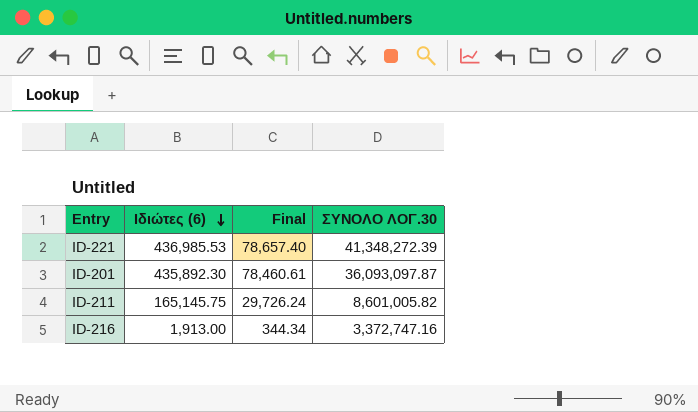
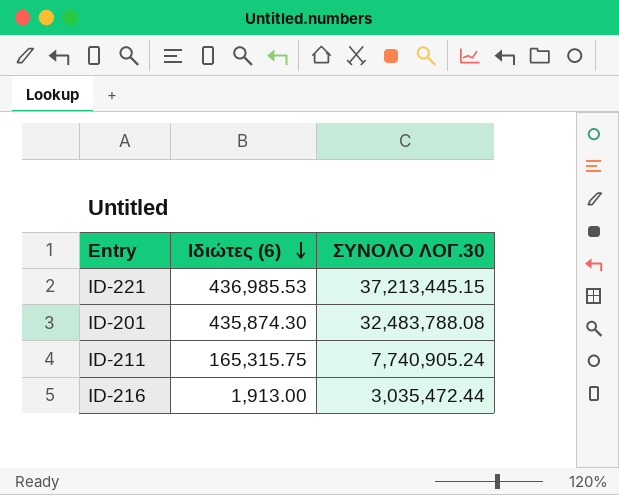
column Final | formula: [Ιδιώτες (6)] * 0.18 -> none
ID-221 | ΣΥΝΟΛΟ ΛΟΓ.30: 41,348,272.39 -> 37,213,445.15
ID-201 | Ιδιώτες (6): 435,892.30 -> 435,874.30
ID-201 | ΣΥΝΟΛΟ ΛΟΓ.30: 36,093,097.87 -> 32,483,788.08
ID-211 | Ιδιώτες (6): 165,145.75 -> 165,315.75
ID-211 | ΣΥΝΟΛΟ ΛΟΓ.30: 8,601,005.82 -> 7,740,905.24
ID-216 | ΣΥΝΟΛΟ ΛΟΓ.30: 3,372,747.16 -> 3,035,472.44

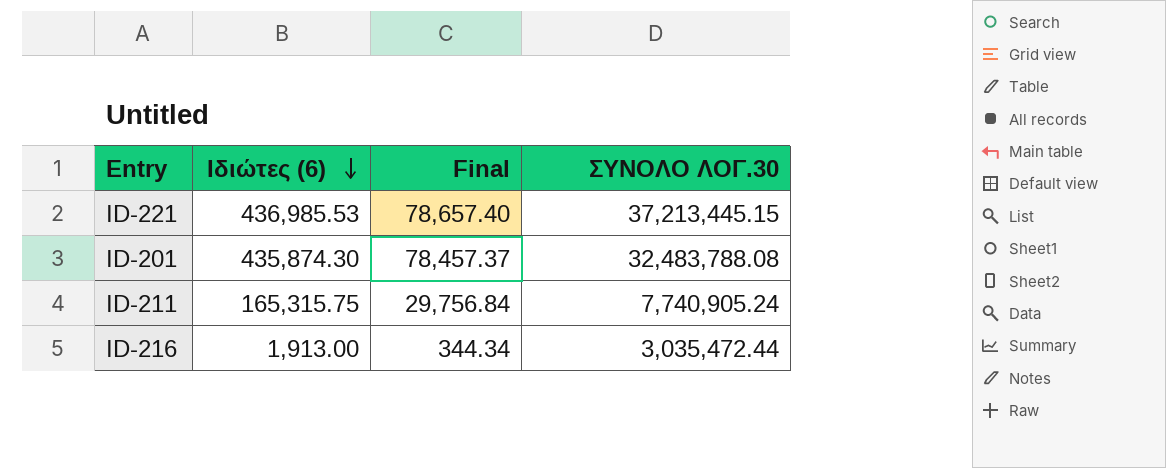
column Final | formula: none -> [Ιδιώτες (6)] * 0.18

